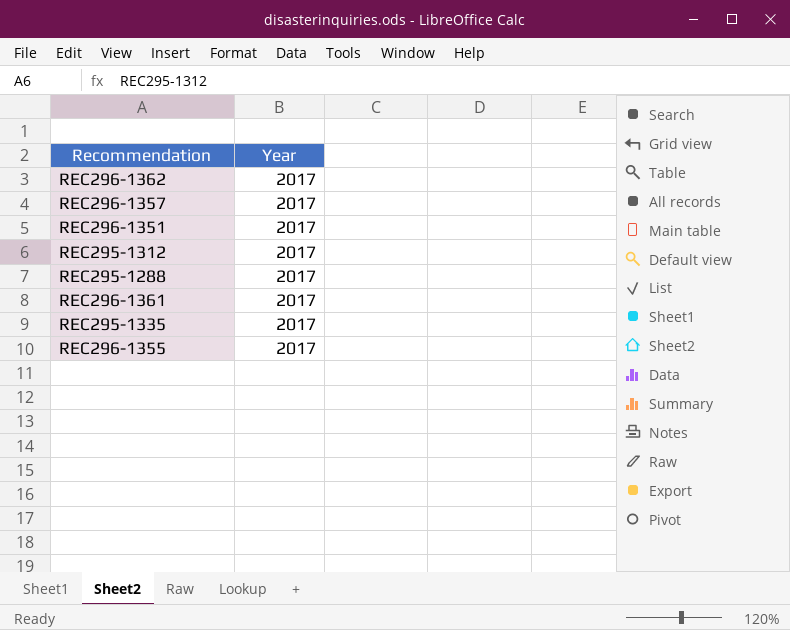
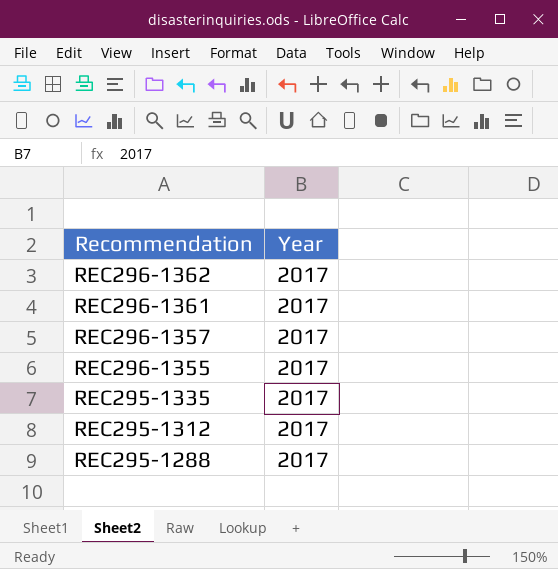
row order: none -> Recommendation descending
row REC296-1351: 2017 -> none

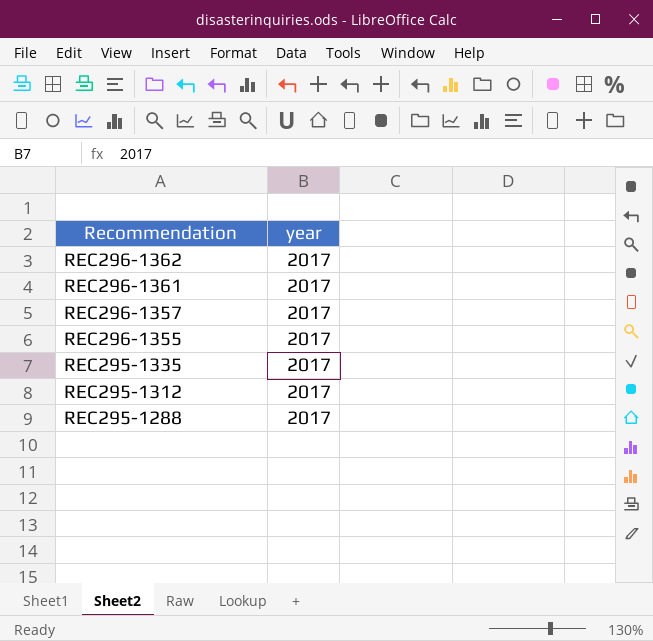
column name: Year -> year

